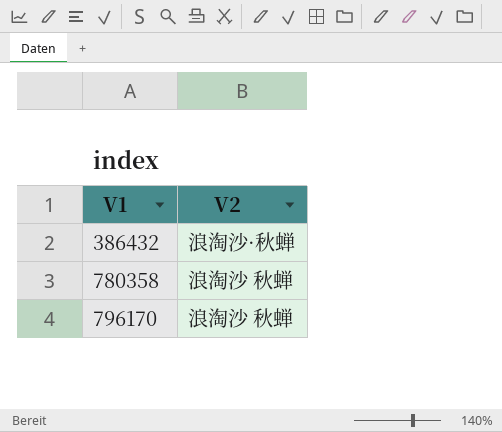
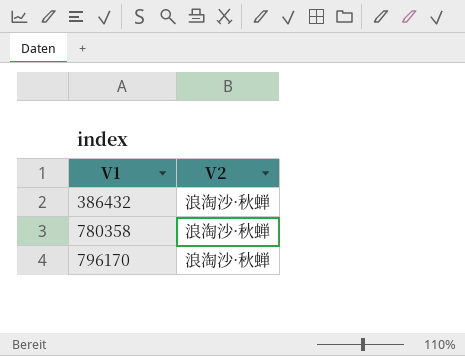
780358 | V2: 浪淘沙 秋蝉 -> 浪淘沙·秋蝉
796170 | V2: 浪淘沙 秋蝉 -> 浪淘沙·秋蝉

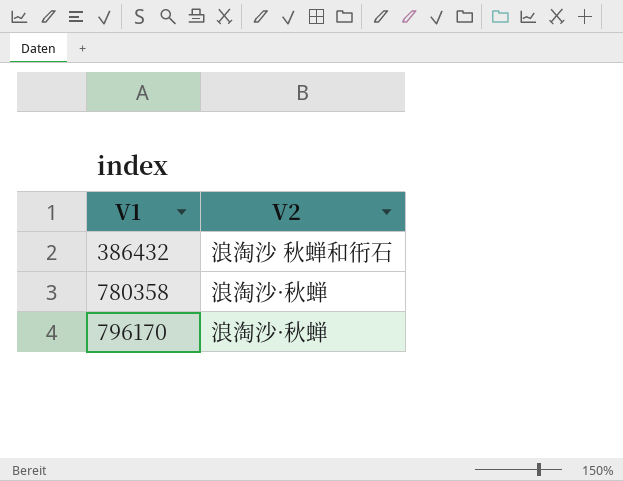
386432 | V2: 浪淘沙·秋蝉 -> 浪淘沙 秋蝉和衎石

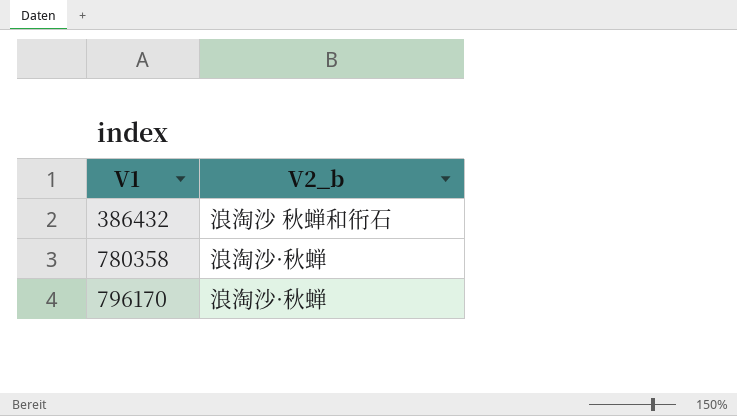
column name: V2 -> V2_b

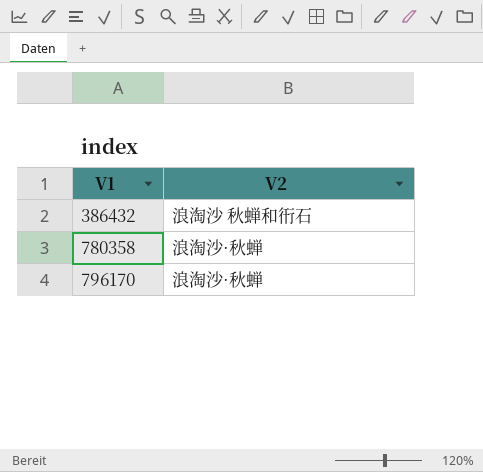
column name: V2_b -> V2

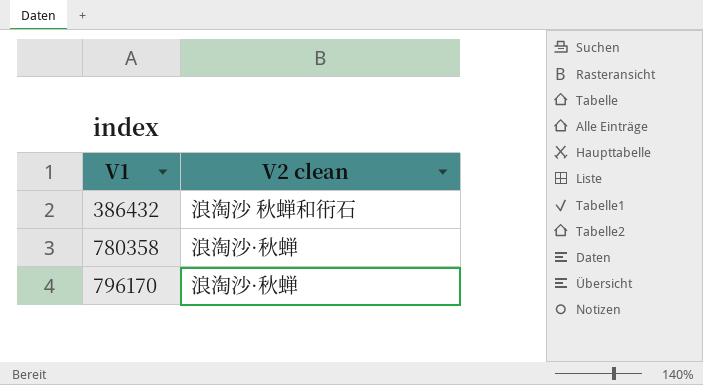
column name: V2 -> V2 clean

